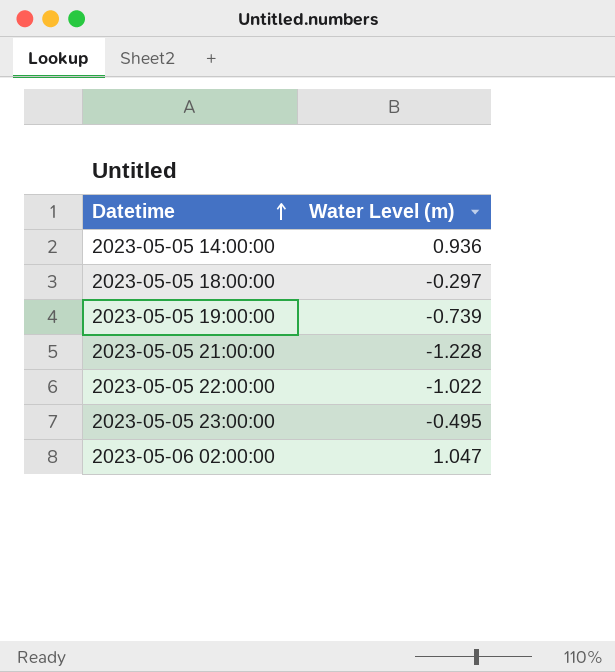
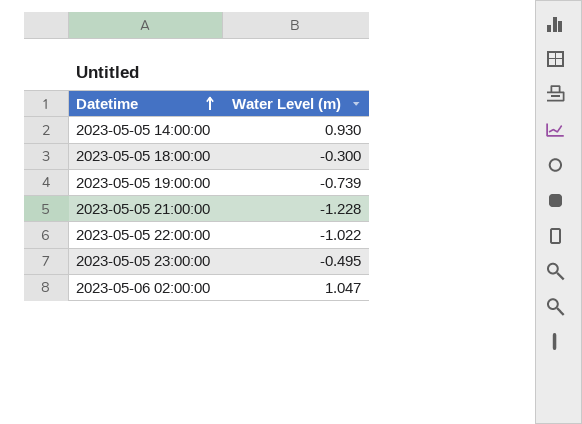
2023-05-05 14:00:00 | Water Level (m): 0.936 -> 0.930
2023-05-05 18:00:00 | Water Level (m): -0.297 -> -0.300

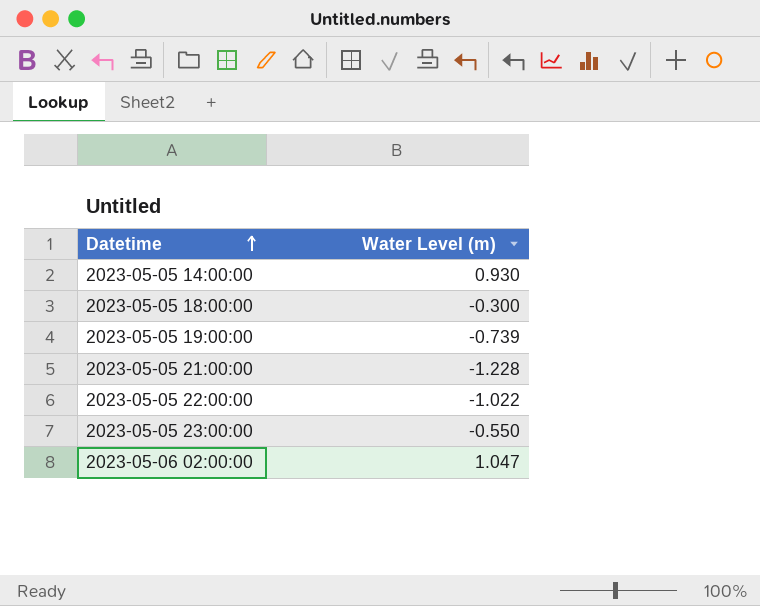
2023-05-05 23:00:00 | Water Level (m): -0.495 -> -0.550

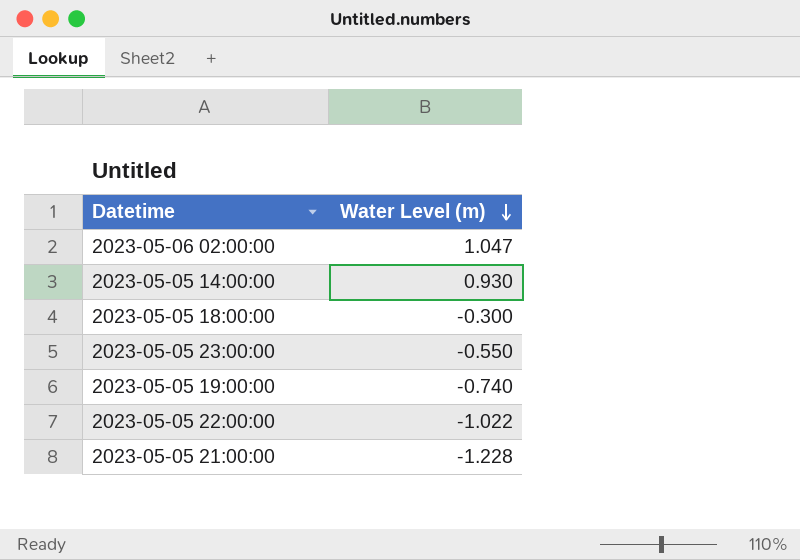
row order: Datetime ascending -> Water Level (m) descending
2023-05-05 19:00:00 | Water Level (m): -0.739 -> -0.740

